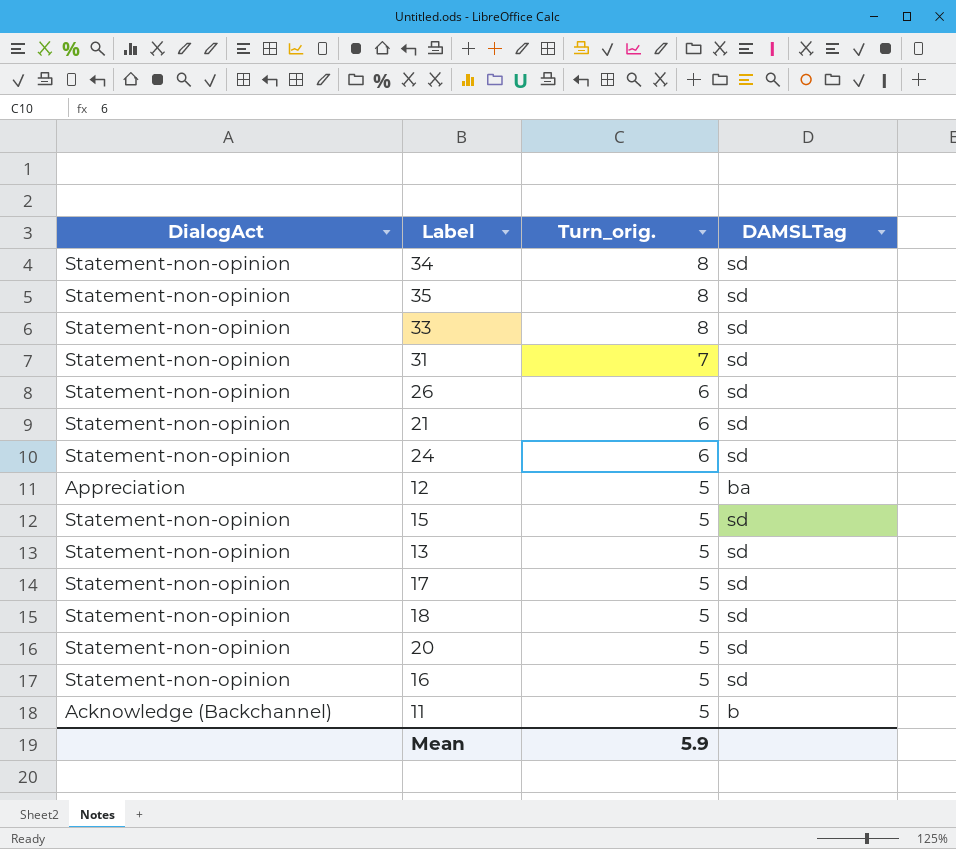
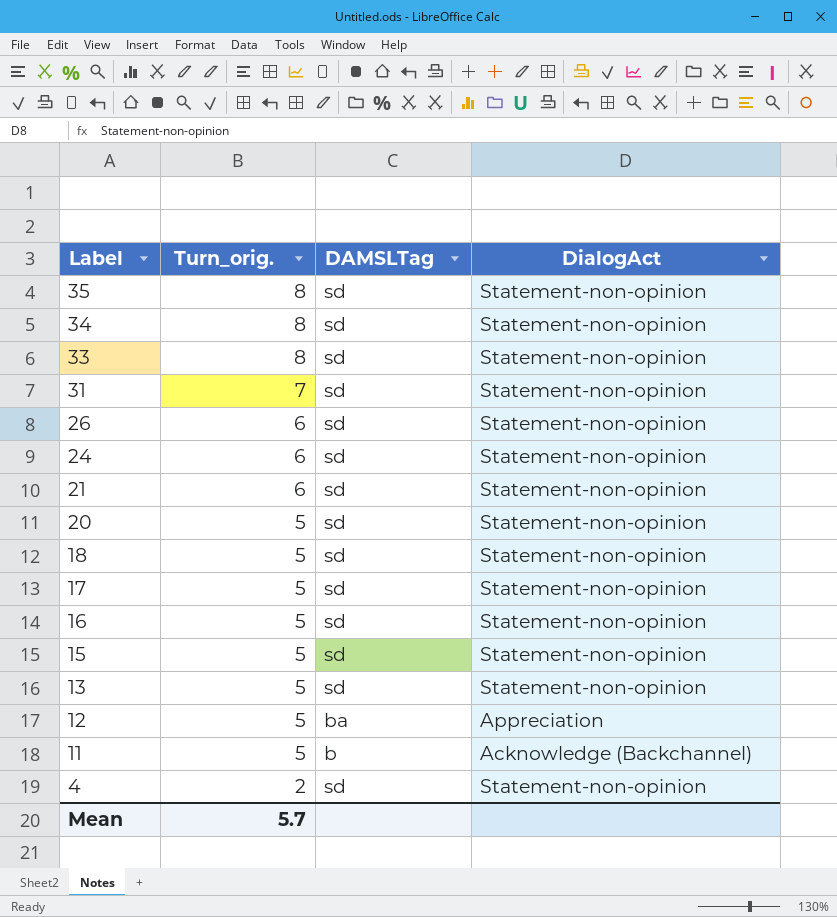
row order: Turn_orig. descending -> Label descending
column DialogAct | position: 1 -> 4
row 4: none -> 2 | sd | Statement-non-opinion
Mean | Turn_orig.: 5.9 -> 5.7

